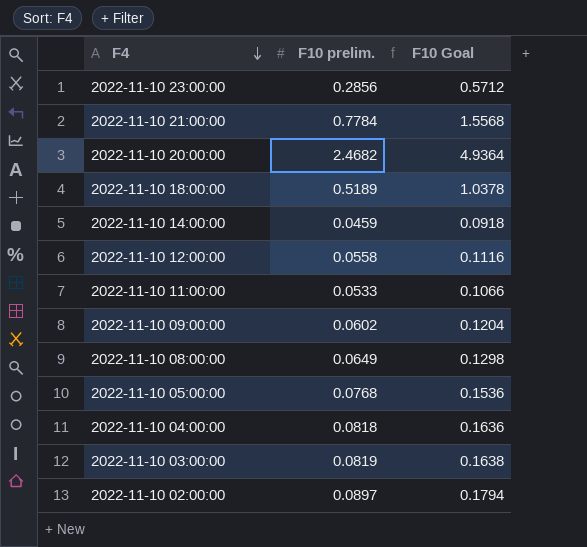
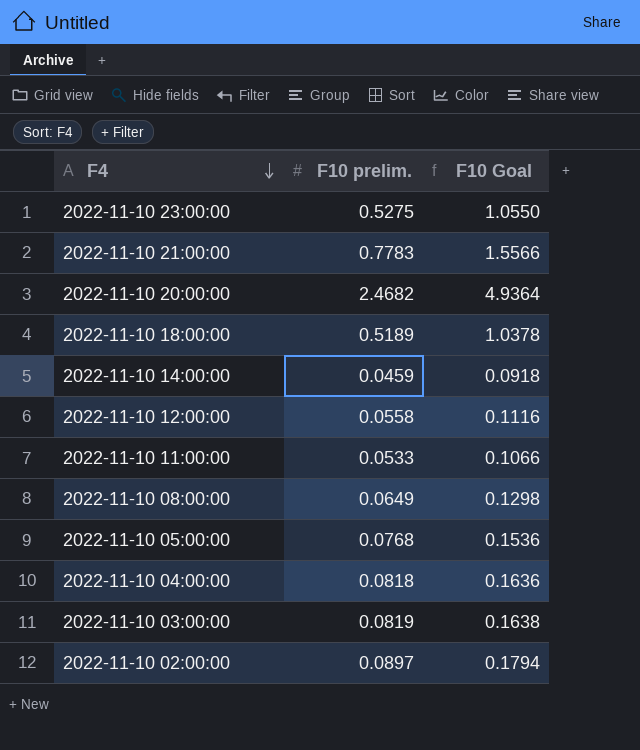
row 2022-11-10 09:00:00: 0.0602 | 0.1204 -> none
2022-11-10 23:00:00 | F10 prelim.: 0.2856 -> 0.5275
2022-11-10 23:00:00 | F10 Goal: 0.5712 -> 1.0550
2022-11-10 21:00:00 | F10 prelim.: 0.7784 -> 0.7783
2022-11-10 21:00:00 | F10 Goal: 1.5568 -> 1.5566

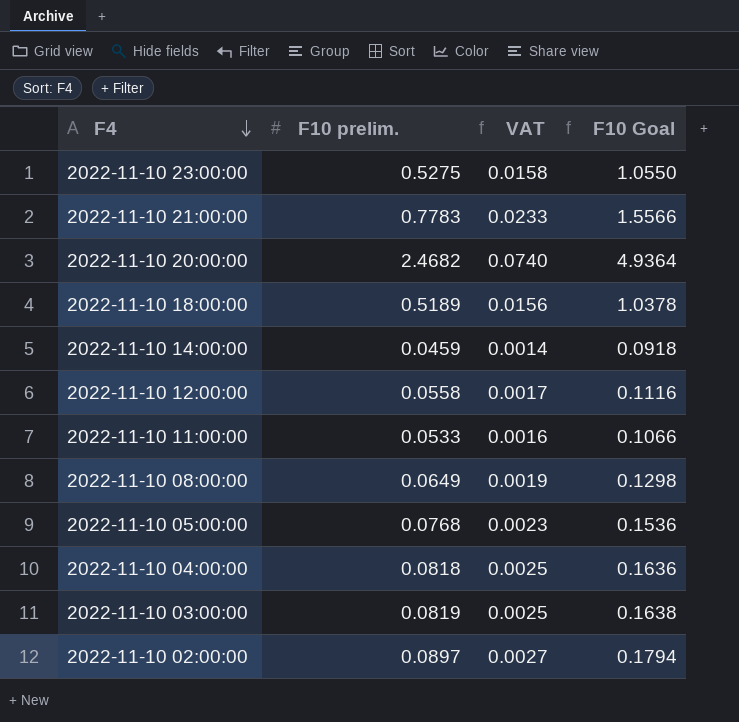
column VAT | formula: none -> [F10 prelim.] * 0.03

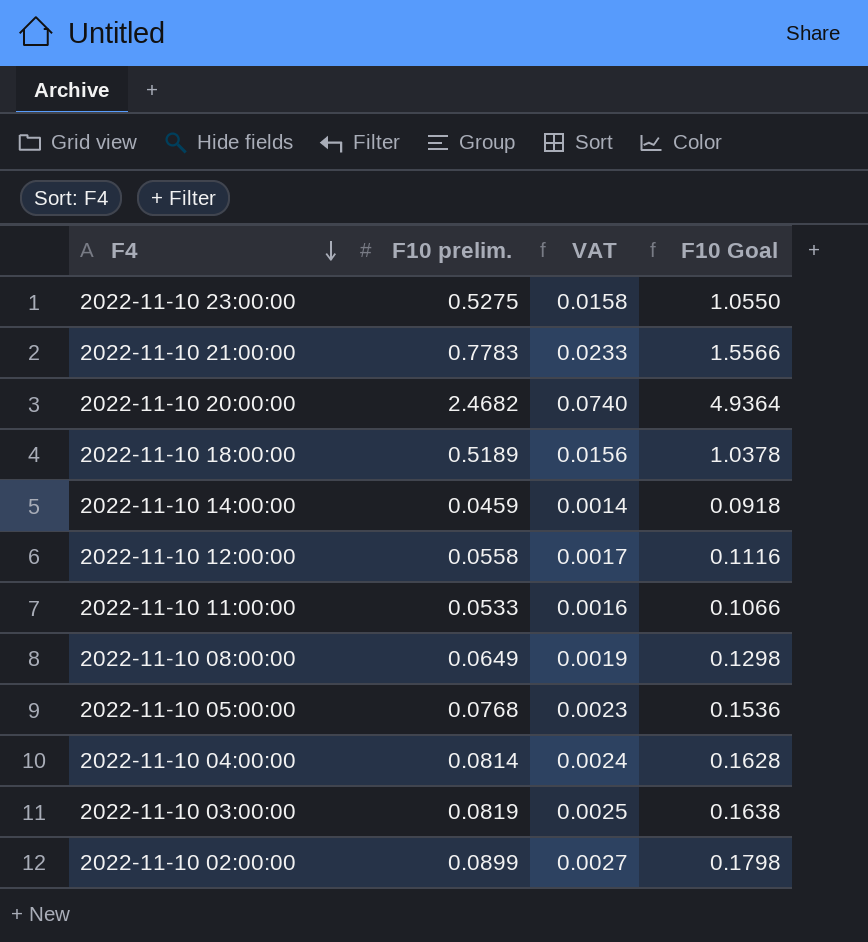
2022-11-10 04:00:00 | F10 prelim.: 0.0818 -> 0.0814
2022-11-10 04:00:00 | VAT: 0.0025 -> 0.0024
2022-11-10 04:00:00 | F10 Goal: 0.1636 -> 0.1628
2022-11-10 02:00:00 | F10 prelim.: 0.0897 -> 0.0899
2022-11-10 02:00:00 | F10 Goal: 0.1794 -> 0.1798

